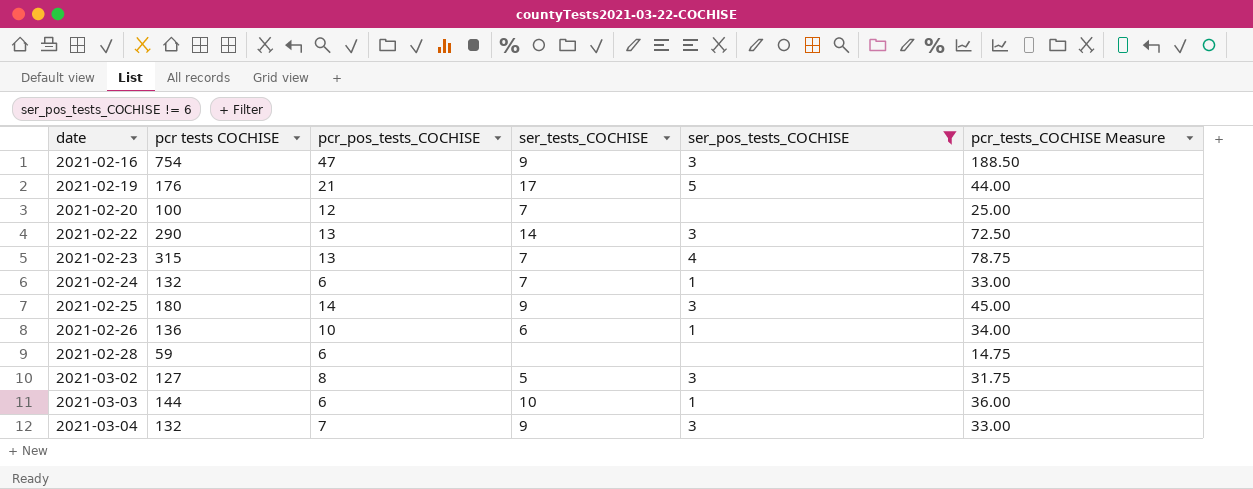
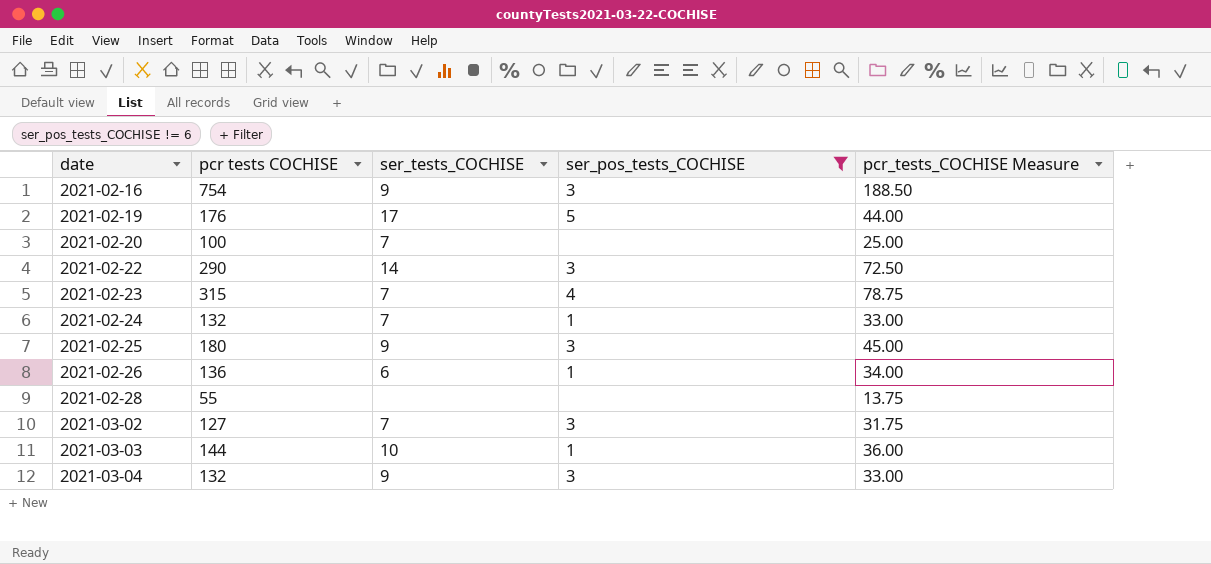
column pcr_pos_tests_COCHISE | position: 3 -> none
2021-02-28 | pcr tests COCHISE: 59 -> 55
2021-02-28 | pcr_tests_COCHISE Measure: 14.75 -> 13.75
2021-03-02 | ser_tests_COCHISE: 5 -> 7

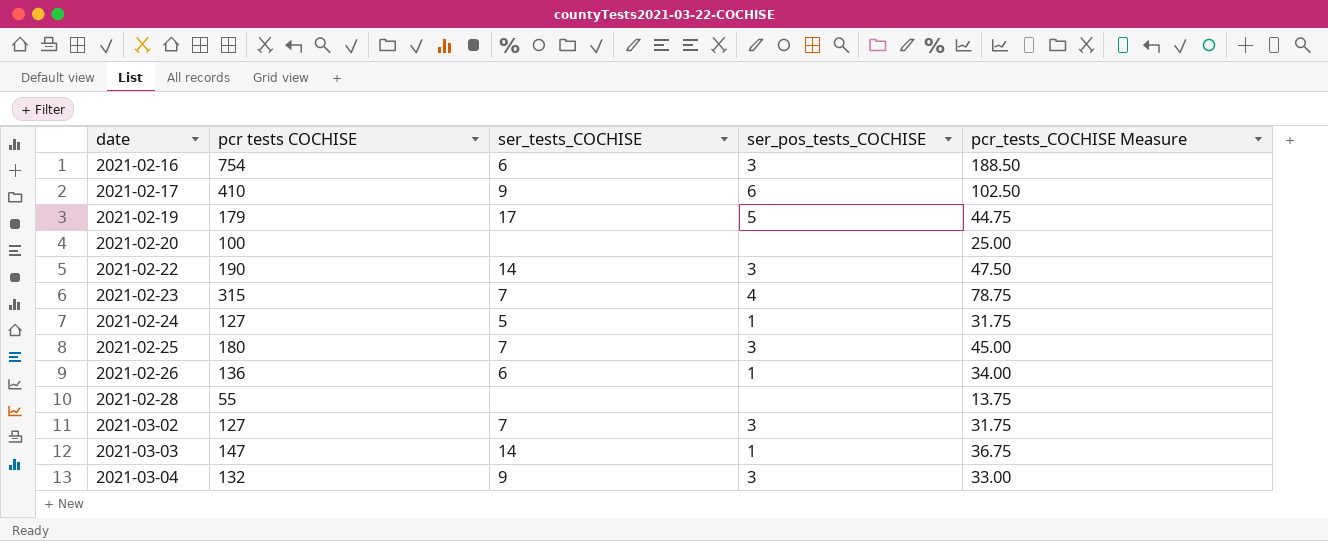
filter: ser_pos_tests_COCHISE != 6 -> none
2021-02-16 | ser_tests_COCHISE: 9 -> 6
2021-02-19 | pcr tests COCHISE: 176 -> 179
2021-02-19 | pcr_tests_COCHISE Measure: 44.00 -> 44.75
2021-02-20 | ser_tests_COCHISE: 7 -> none
2021-02-22 | pcr tests COCHISE: 290 -> 190
2021-02-22 | pcr_tests_COCHISE Measure: 72.50 -> 47.50
2021-02-24 | pcr tests COCHISE: 132 -> 127
2021-02-24 | ser_tests_COCHISE: 7 -> 5
2021-02-24 | pcr_tests_COCHISE Measure: 33.00 -> 31.75
2021-02-25 | ser_tests_COCHISE: 9 -> 7
2021-03-03 | pcr tests COCHISE: 144 -> 147
2021-03-03 | ser_tests_COCHISE: 10 -> 14
2021-03-03 | pcr_tests_COCHISE Measure: 36.00 -> 36.75

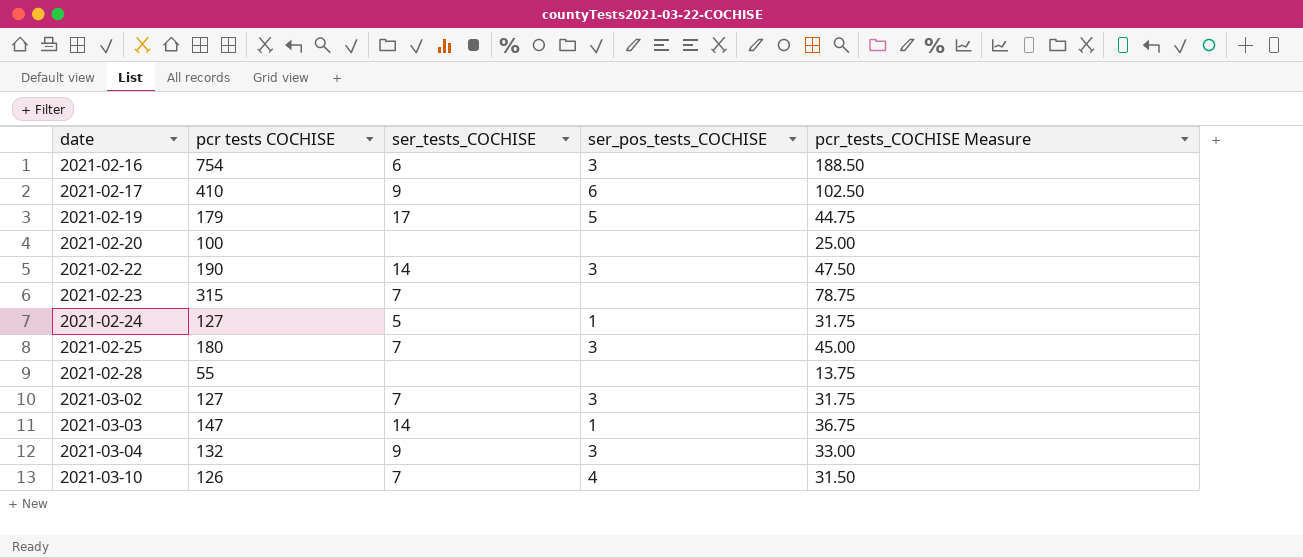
row 2021-02-26: 136 | 6 | 1 | 34.00 -> none
2021-02-23 | ser_pos_tests_COCHISE: 4 -> none
row 2021-03-10: none -> 126 | 7 | 4 | 31.50

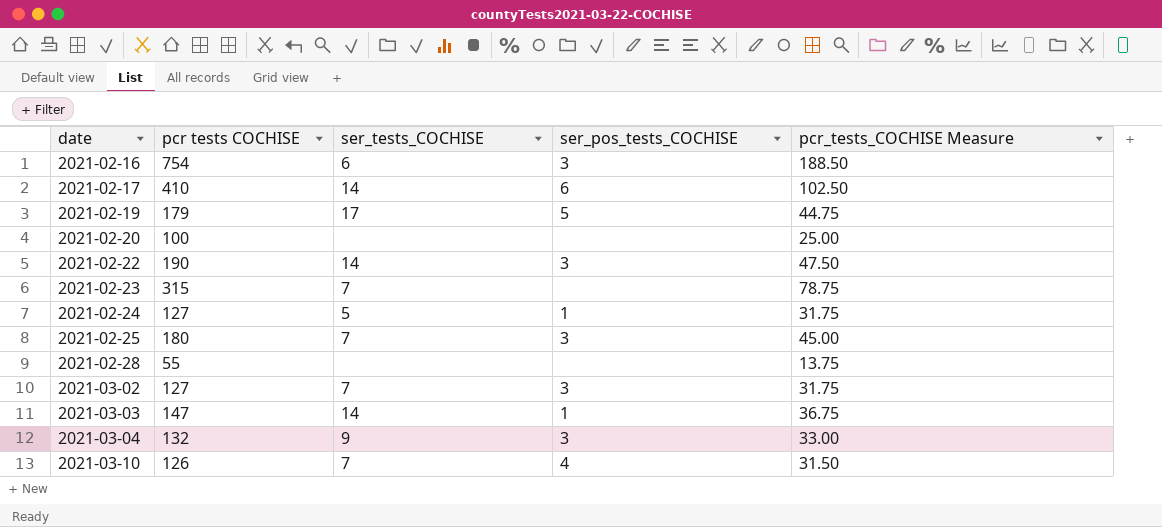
2021-02-17 | ser_tests_COCHISE: 9 -> 14

